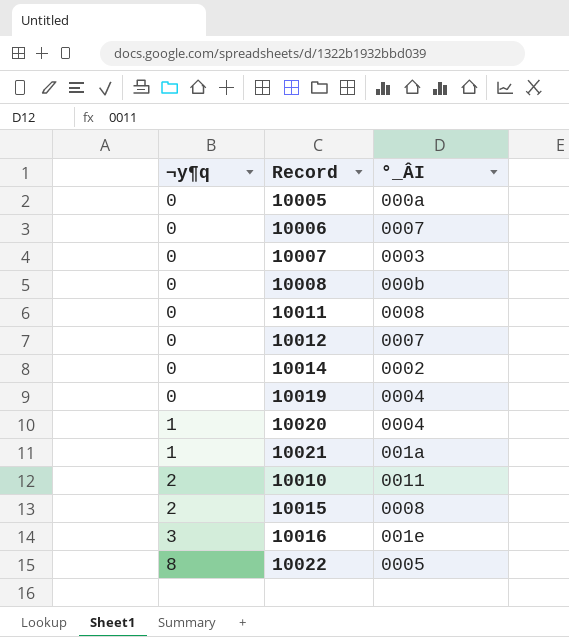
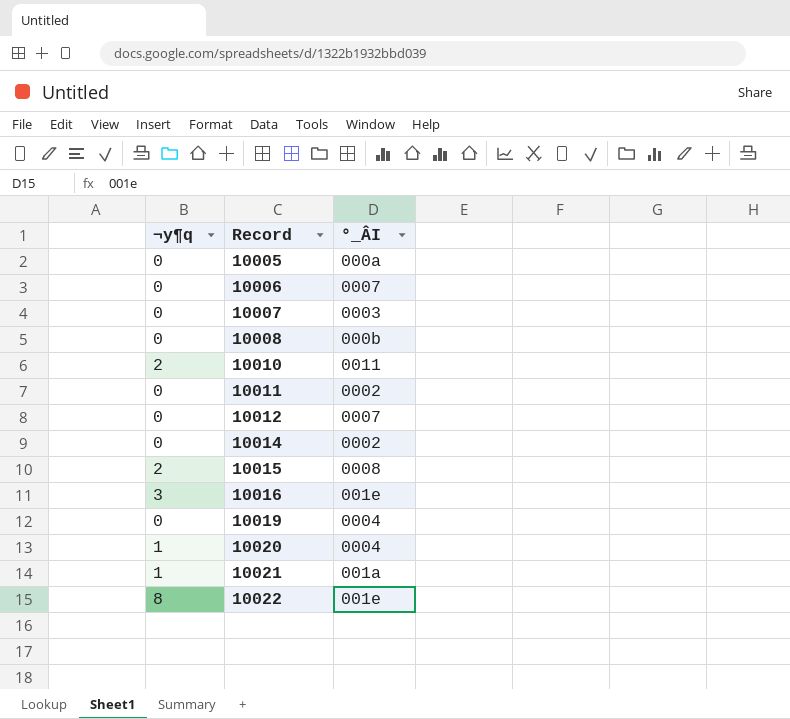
row order: ¬y¶q ascending -> Record ascending
10011 | °_ÂI: 0008 -> 0002
10022 | °_ÂI: 0005 -> 001e

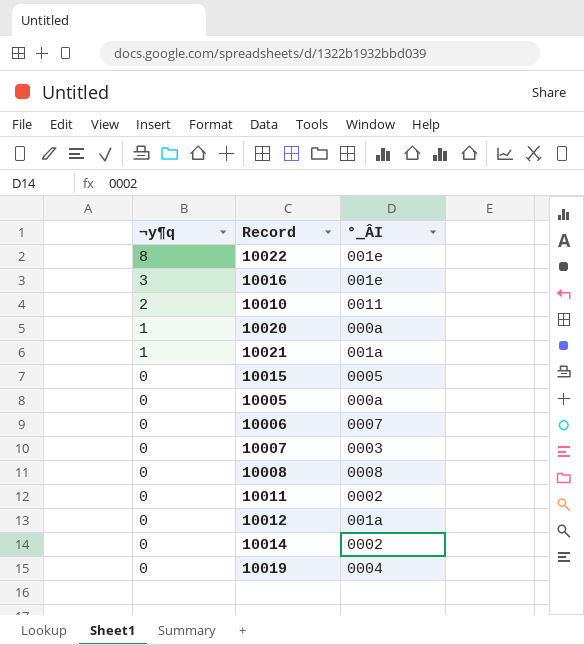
row order: Record ascending -> ¬y¶q descending
10020 | °_ÂI: 0004 -> 000a
10015 | ¬y¶q: 2 -> 0
10015 | °_ÂI: 0008 -> 0005
10008 | °_ÂI: 000b -> 0008
10012 | °_ÂI: 0007 -> 001a

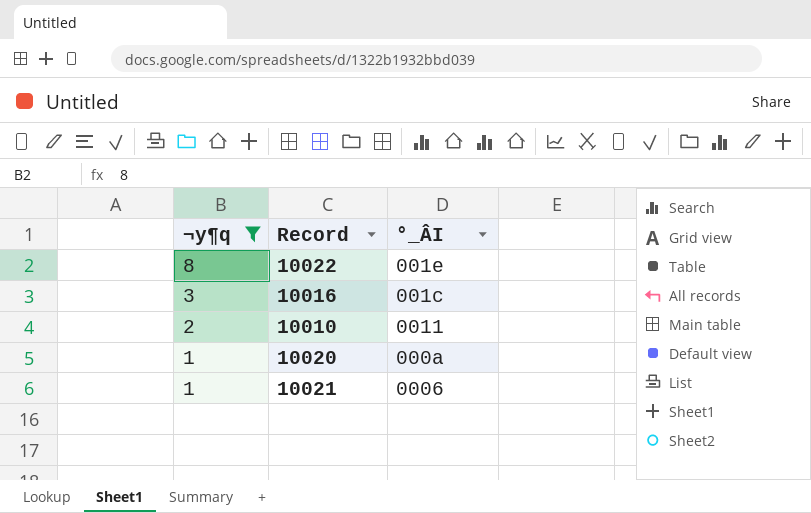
filter: none -> ¬y¶q != 0
10016 | °_ÂI: 001e -> 001c
10021 | °_ÂI: 001a -> 0006

